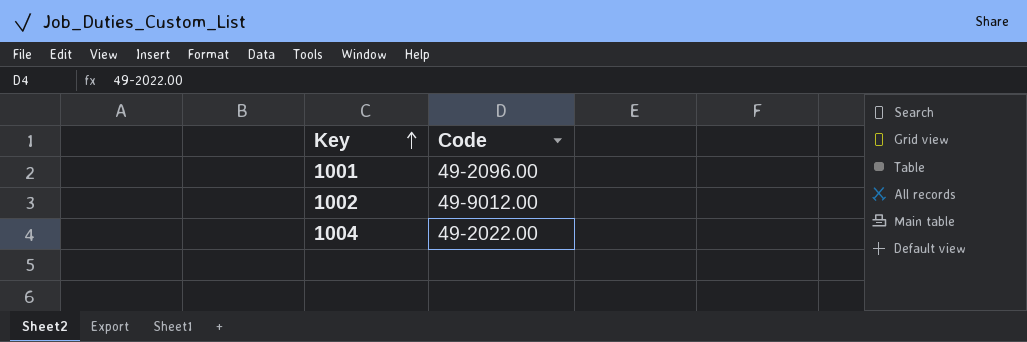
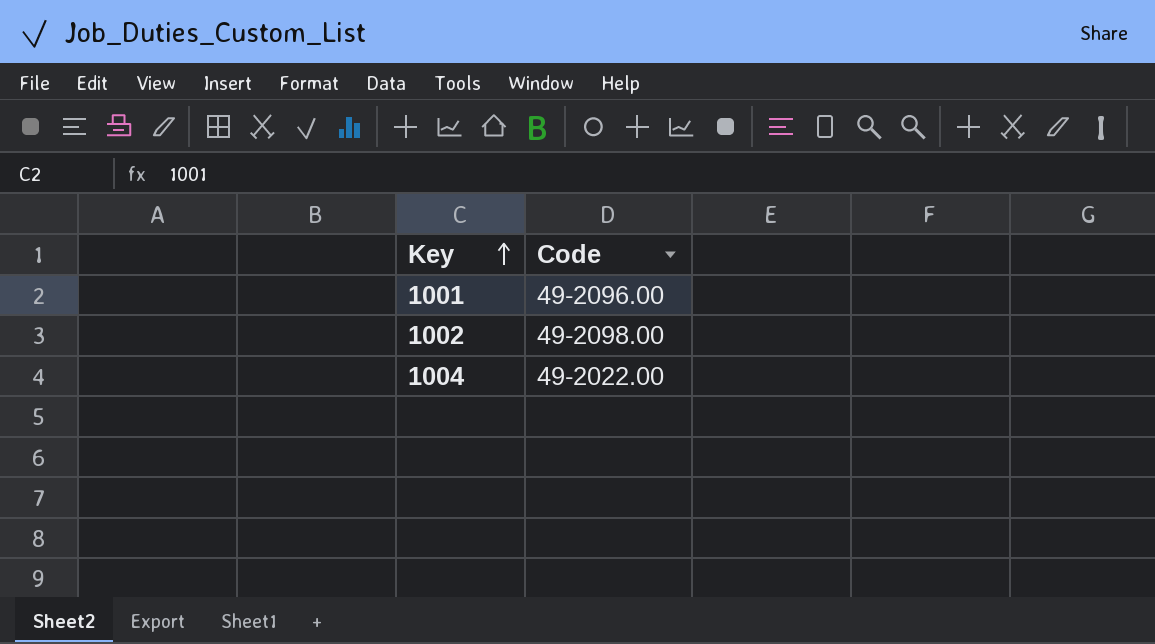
1002 | Code: 49-9012.00 -> 49-2098.00

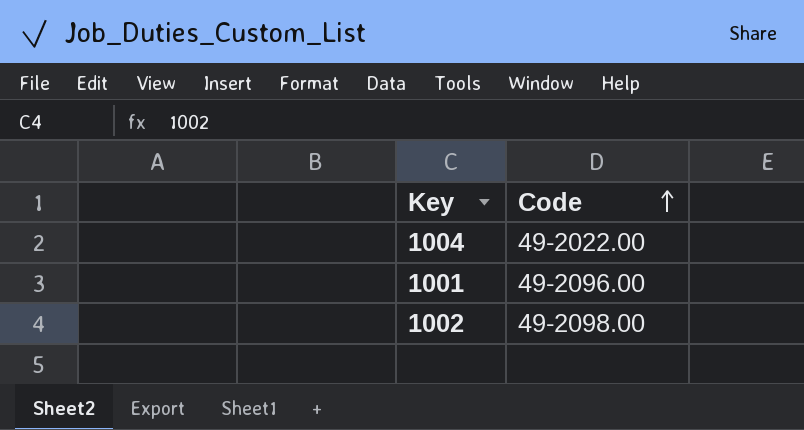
row order: Key ascending -> Code ascending

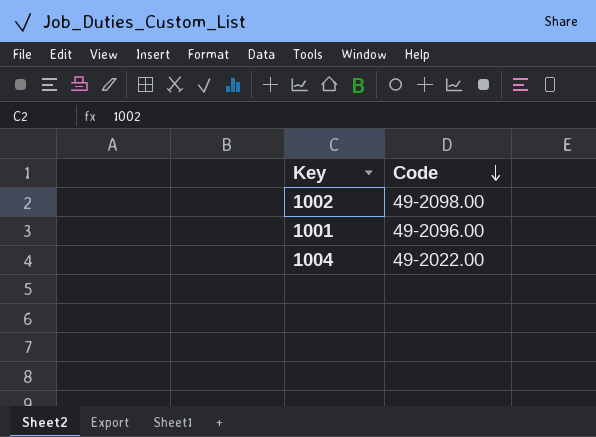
row order: Code ascending -> Code descending

